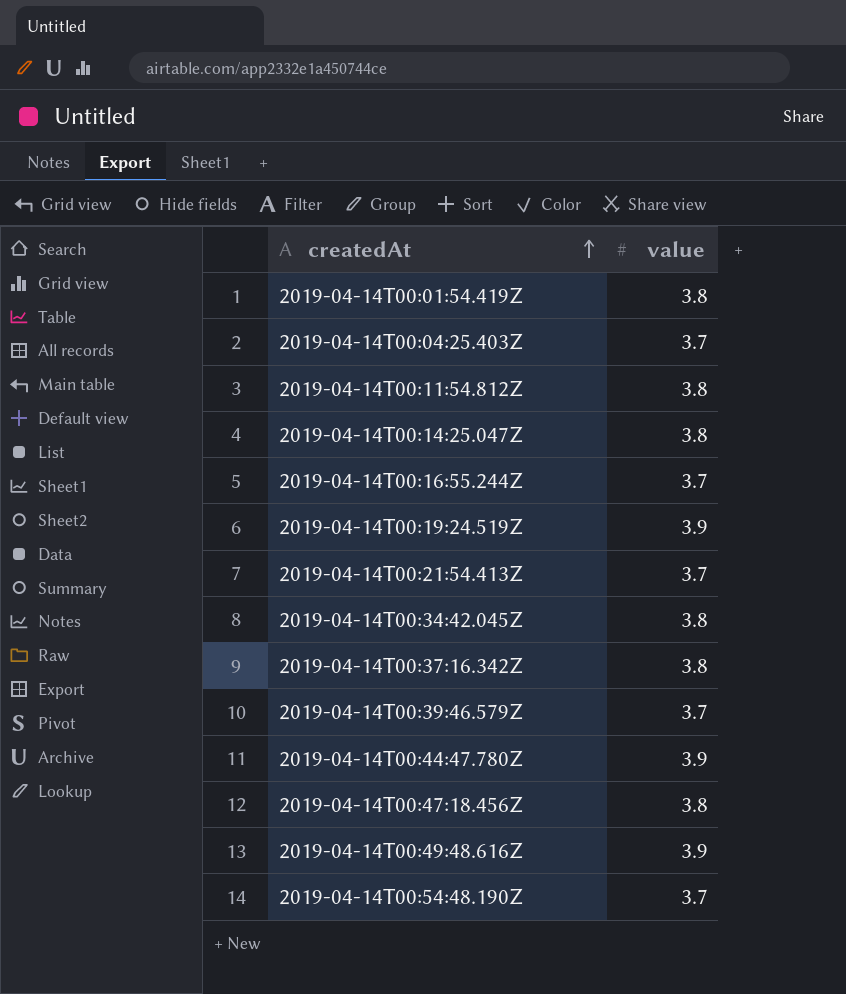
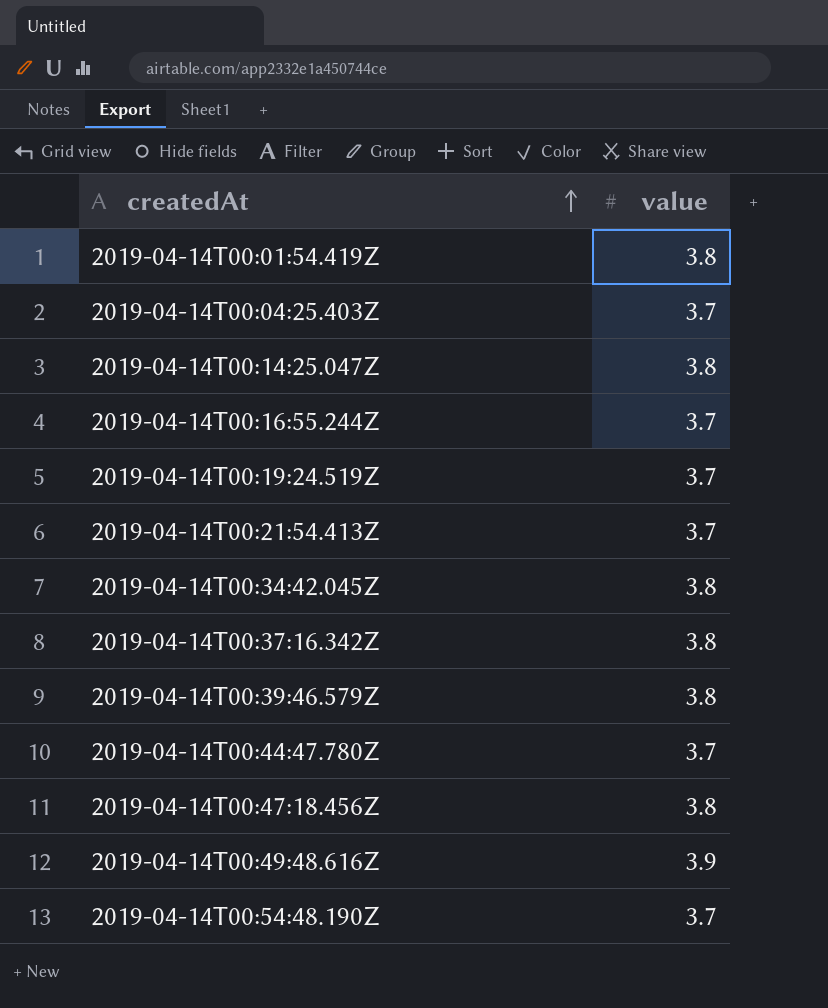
row 2019-04-14T00:11:54.812Z: 3.8 -> none
2019-04-14T00:19:24.519Z | value: 3.9 -> 3.7
2019-04-14T00:39:46.579Z | value: 3.7 -> 3.8
2019-04-14T00:44:47.780Z | value: 3.9 -> 3.7

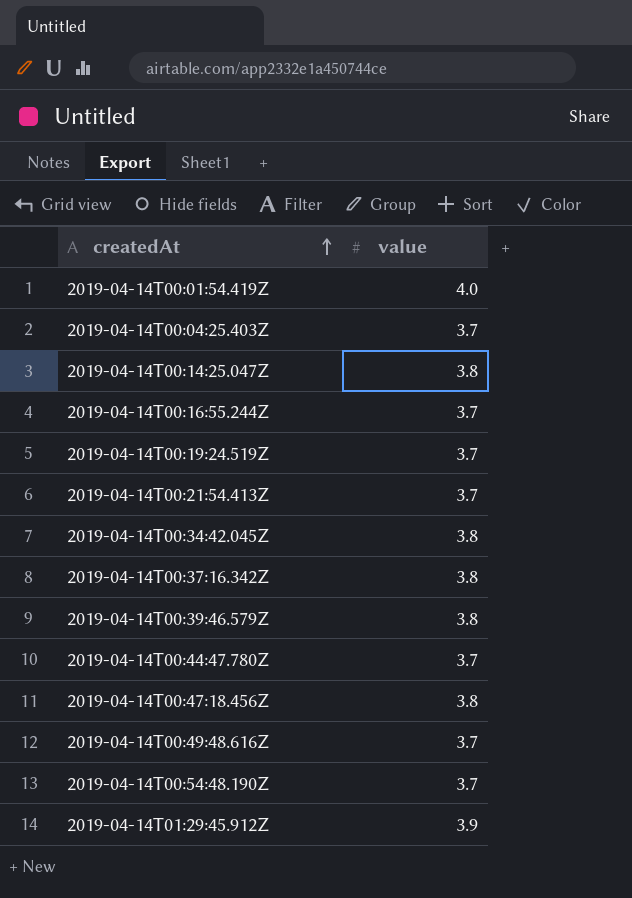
2019-04-14T00:01:54.419Z | value: 3.8 -> 4.0
2019-04-14T00:49:48.616Z | value: 3.9 -> 3.7
row 2019-04-14T01:29:45.912Z: none -> 3.9

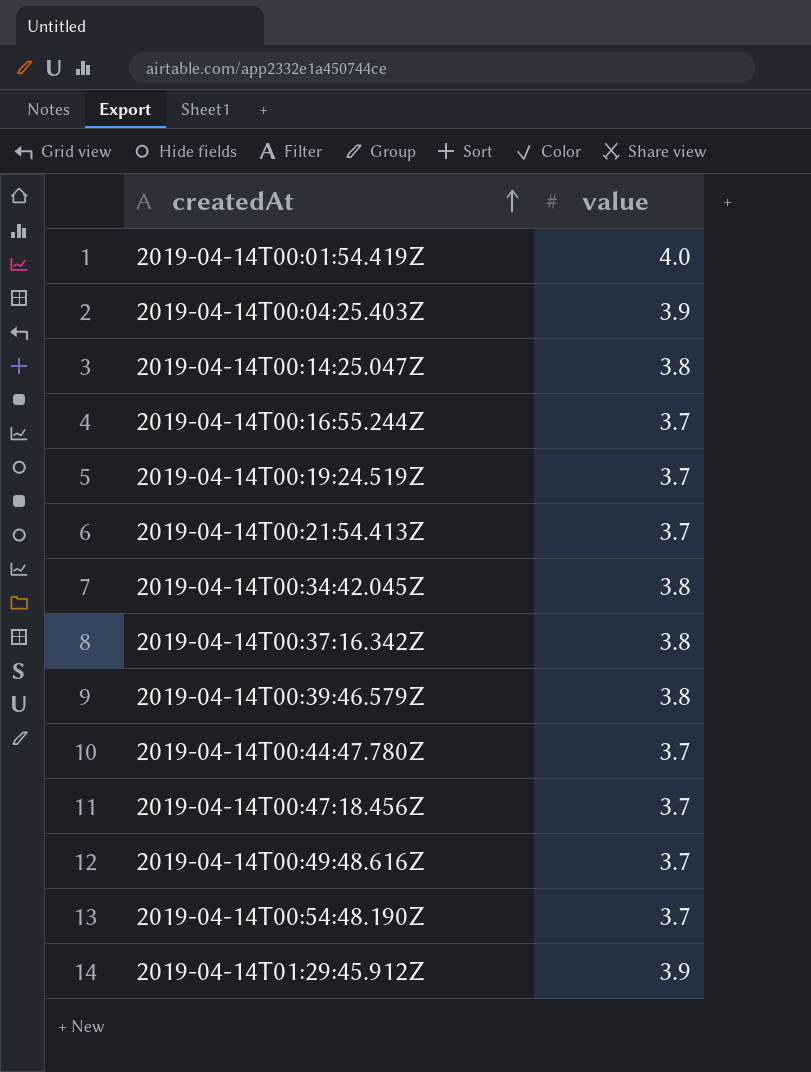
2019-04-14T00:04:25.403Z | value: 3.7 -> 3.9
2019-04-14T00:47:18.456Z | value: 3.8 -> 3.7

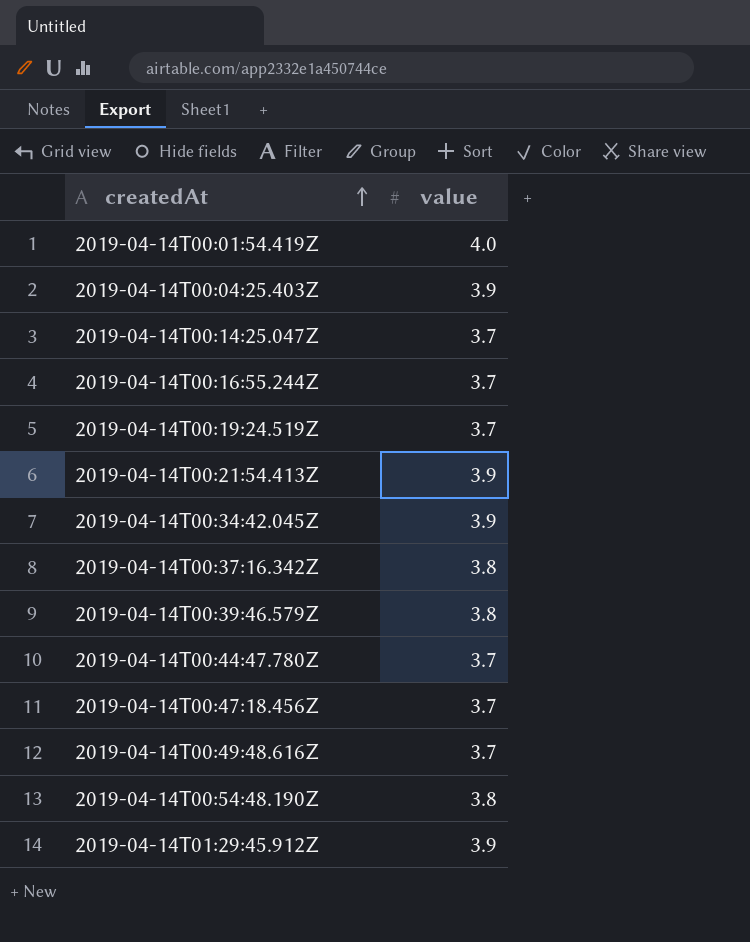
2019-04-14T00:14:25.047Z | value: 3.8 -> 3.7
2019-04-14T00:21:54.413Z | value: 3.7 -> 3.9
2019-04-14T00:34:42.045Z | value: 3.8 -> 3.9
2019-04-14T00:54:48.190Z | value: 3.7 -> 3.8

